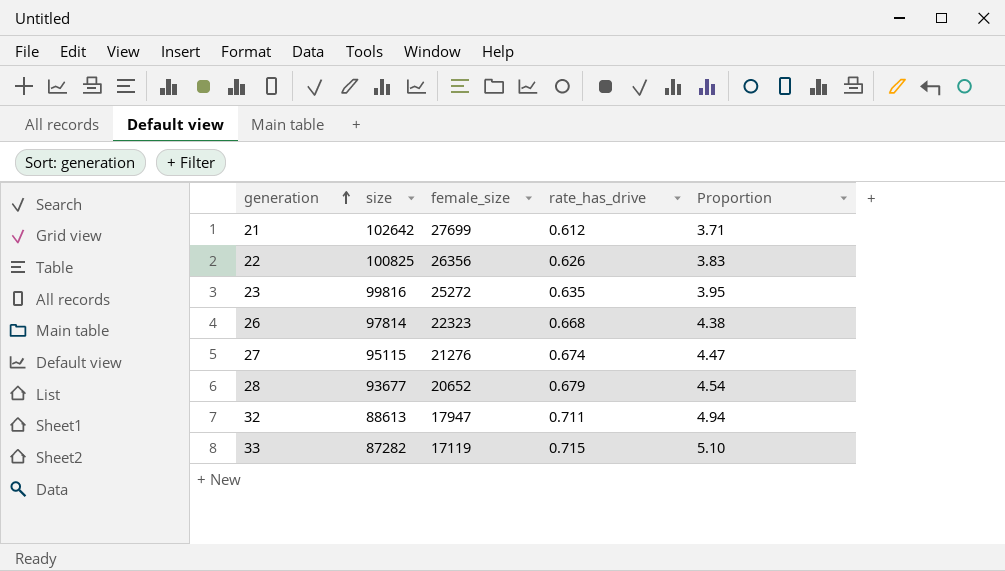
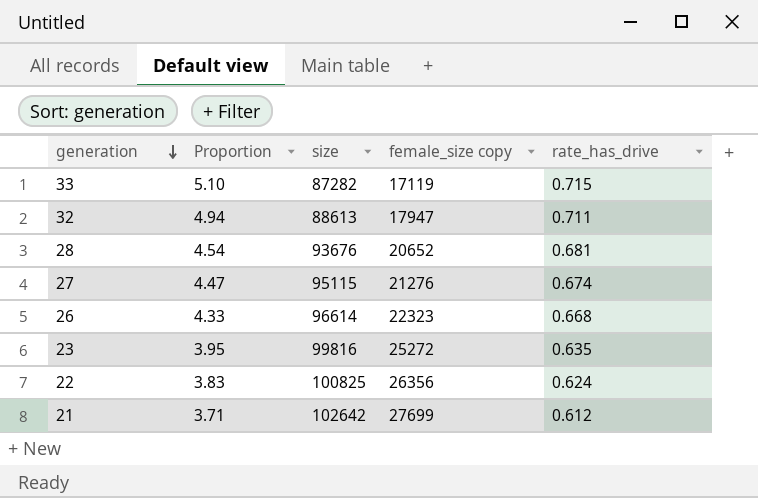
row order: generation ascending -> generation descending
column Proportion | position: 5 -> 2
column name: female_size -> female_size copy
28 | size: 93677 -> 93676
28 | rate_has_drive: 0.679 -> 0.681
26 | Proportion: 4.38 -> 4.33
26 | size: 97814 -> 96614
22 | rate_has_drive: 0.626 -> 0.624

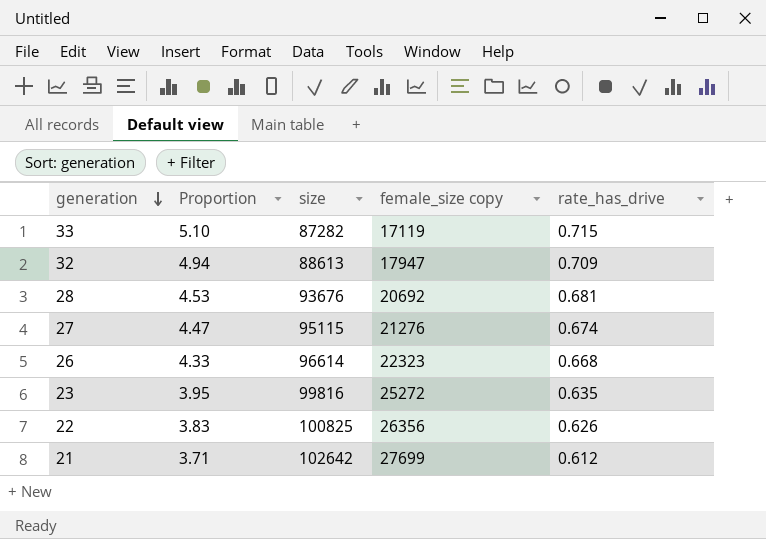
32 | rate_has_drive: 0.711 -> 0.709
28 | Proportion: 4.54 -> 4.53
28 | female_size copy: 20652 -> 20692
22 | rate_has_drive: 0.624 -> 0.626

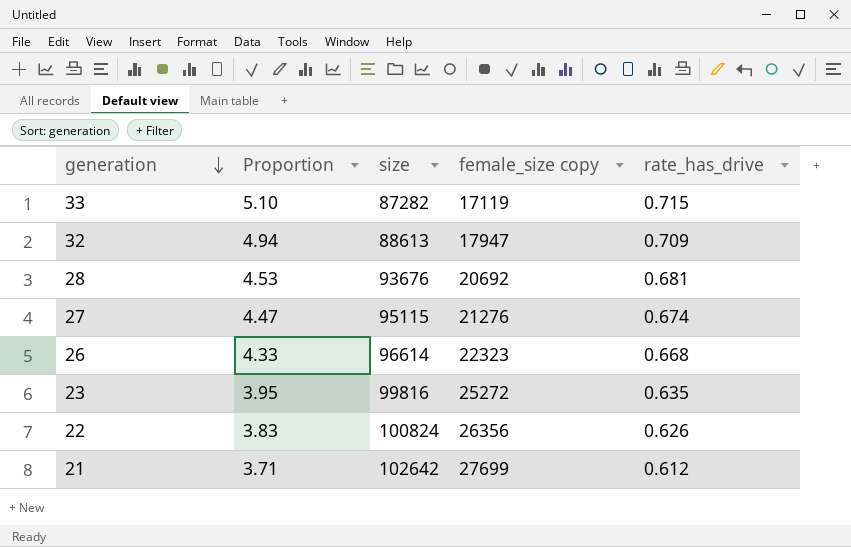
22 | size: 100825 -> 100824

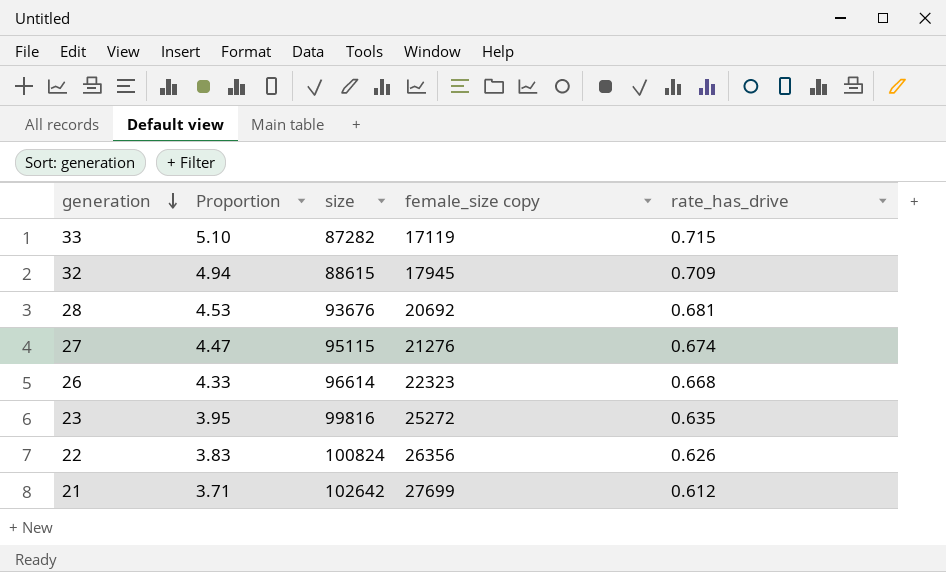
32 | size: 88613 -> 88615
32 | female_size copy: 17947 -> 17945

